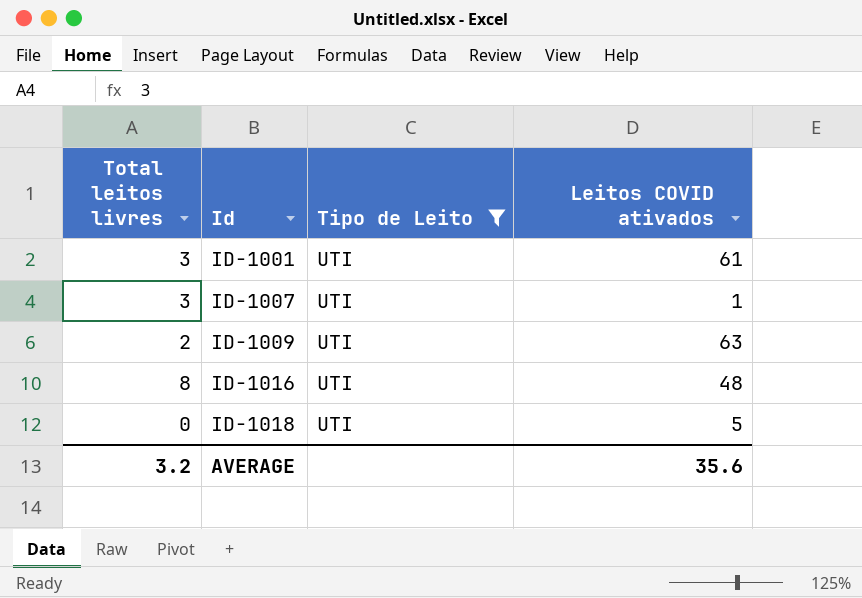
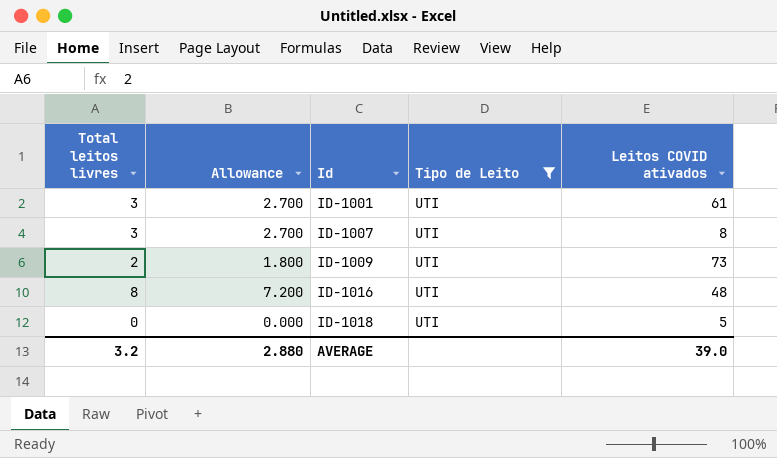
column Allowance | formula: none -> [Total leitos livres] * 0.9
ID-1007 | Leitos COVID ativados: 1 -> 8
ID-1009 | Leitos COVID ativados: 63 -> 73
AVERAGE | Leitos COVID ativados: 35.6 -> 39.0

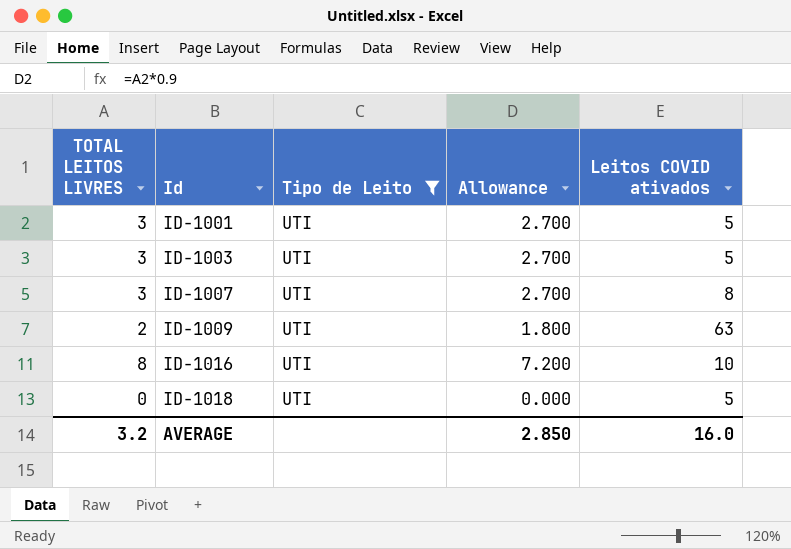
column name: Total leitos livres -> TOTAL LEITOS LIVRES
column Allowance | position: 2 -> 4
ID-1001 | Leitos COVID ativados: 61 -> 5
row ID-1003: none -> 3 | UTI | 2.700 | 5
ID-1009 | Leitos COVID ativados: 73 -> 63
ID-1016 | Leitos COVID ativados: 48 -> 10
AVERAGE | Allowance: 2.880 -> 2.850
AVERAGE | Leitos COVID ativados: 39.0 -> 16.0

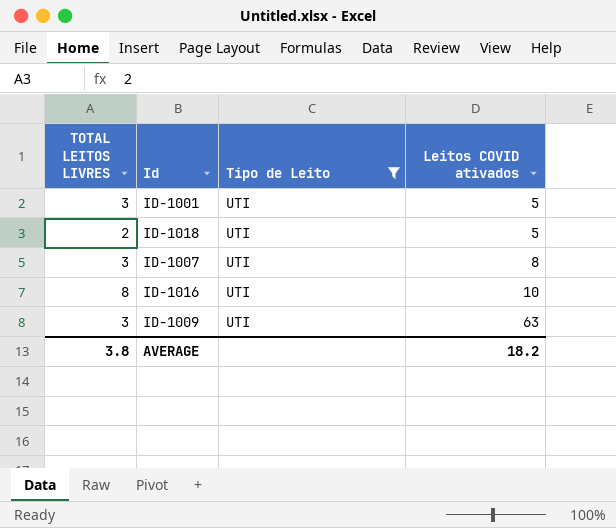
row order: Id ascending -> Leitos COVID ativados ascending
column Allowance | formula: [TOTAL LEITOS LIVRES] * 0.9 -> none
row ID-1003: 3 | UTI | 2.700 | 5 -> none
ID-1018 | TOTAL LEITOS LIVRES: 0 -> 2
ID-1009 | TOTAL LEITOS LIVRES: 2 -> 3
AVERAGE | TOTAL LEITOS LIVRES: 3.2 -> 3.8
AVERAGE | Leitos COVID ativados: 16.0 -> 18.2

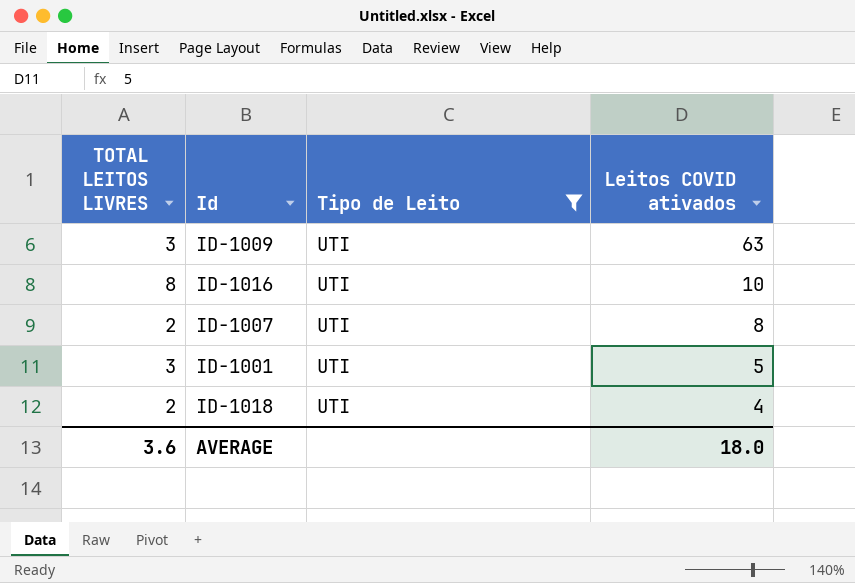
row order: Leitos COVID ativados ascending -> Leitos COVID ativados descending
ID-1007 | TOTAL LEITOS LIVRES: 3 -> 2
ID-1018 | Leitos COVID ativados: 5 -> 4
AVERAGE | TOTAL LEITOS LIVRES: 3.8 -> 3.6
AVERAGE | Leitos COVID ativados: 18.2 -> 18.0

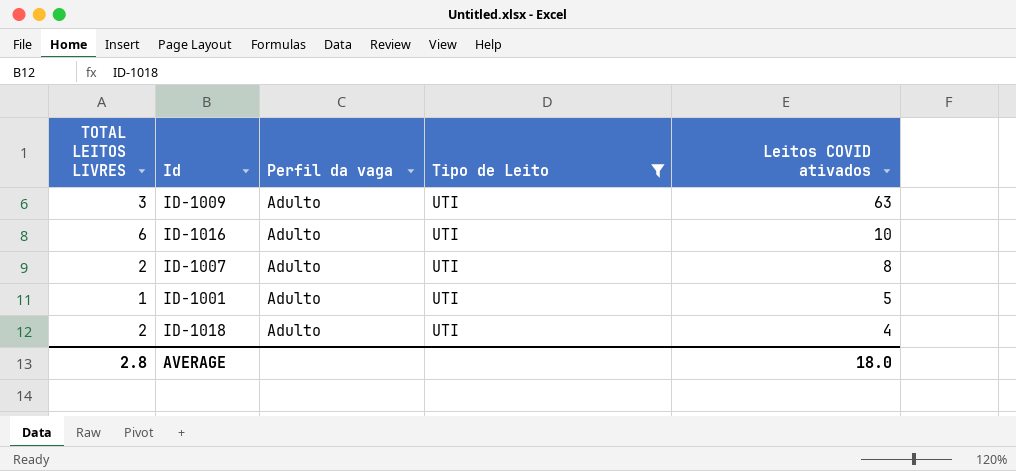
column Perfil da vaga | position: none -> 3
ID-1016 | TOTAL LEITOS LIVRES: 8 -> 6
ID-1001 | TOTAL LEITOS LIVRES: 3 -> 1
AVERAGE | TOTAL LEITOS LIVRES: 3.6 -> 2.8

